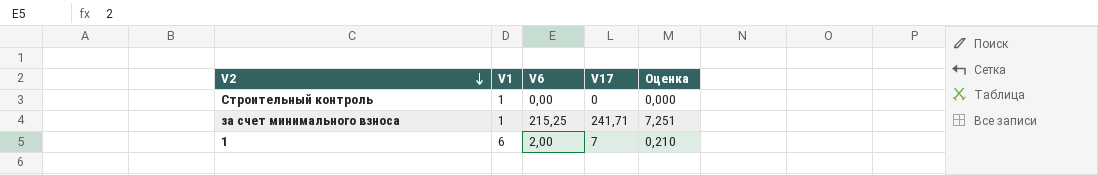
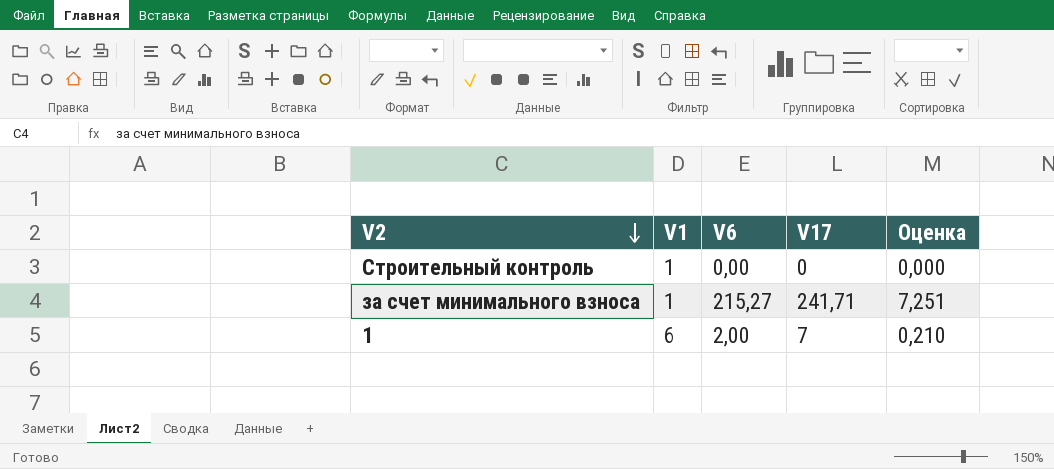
за счет минимального взноса | V6: 215,25 -> 215,27

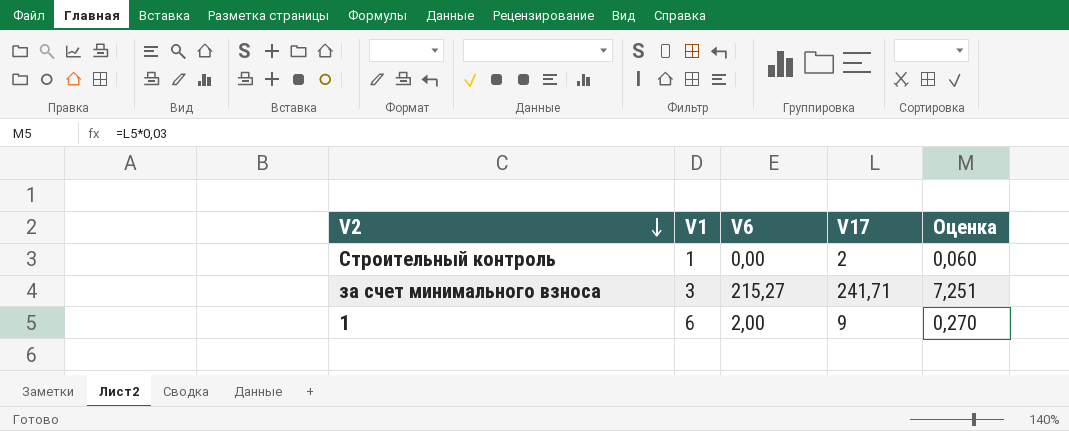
Строительный контроль | V17: 0 -> 2
Строительный контроль | Оценка: 0,000 -> 0,060
за счет минимального взноса | V1: 1 -> 3
1 | V17: 7 -> 9
1 | Оценка: 0,210 -> 0,270

